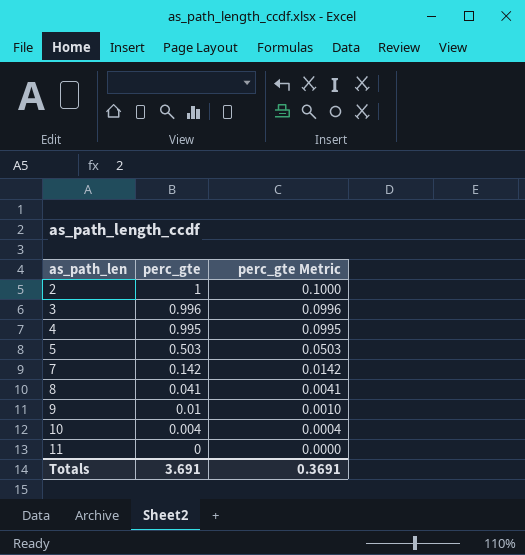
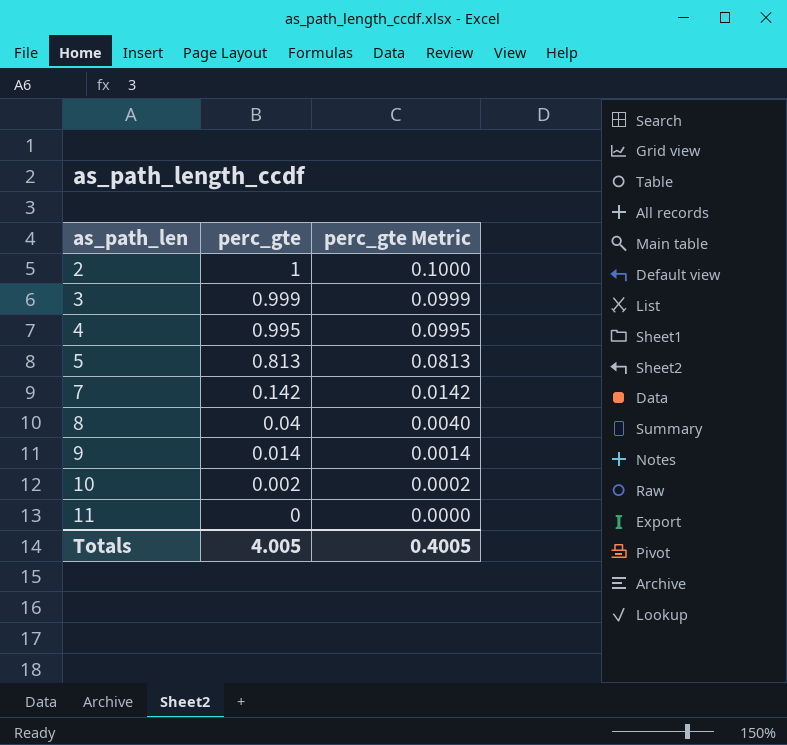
3 | perc_gte: 0.996 -> 0.999
3 | perc_gte Metric: 0.0996 -> 0.0999
5 | perc_gte: 0.503 -> 0.813
5 | perc_gte Metric: 0.0503 -> 0.0813
8 | perc_gte: 0.041 -> 0.04
8 | perc_gte Metric: 0.0041 -> 0.0040
9 | perc_gte: 0.01 -> 0.014
9 | perc_gte Metric: 0.0010 -> 0.0014
10 | perc_gte: 0.004 -> 0.002
10 | perc_gte Metric: 0.0004 -> 0.0002
Totals | perc_gte: 3.691 -> 4.005
Totals | perc_gte Metric: 0.3691 -> 0.4005

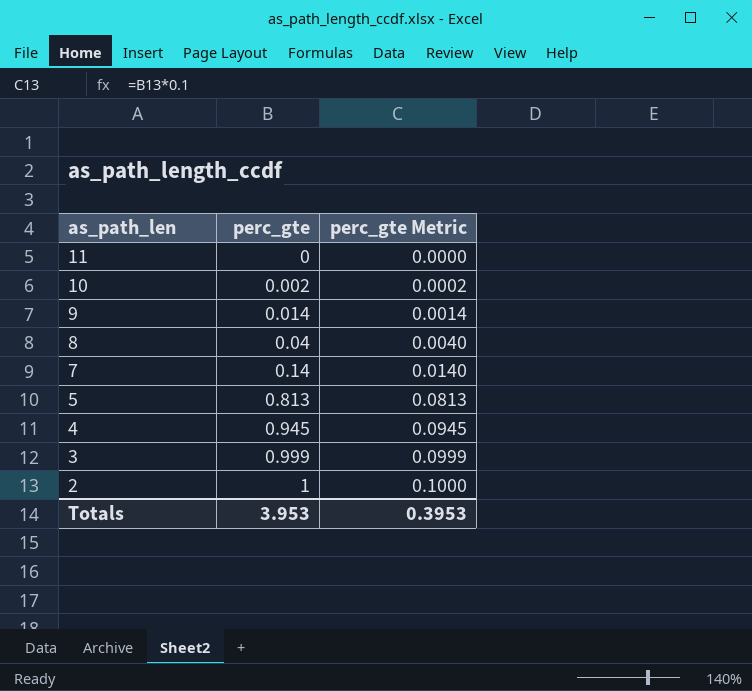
row order: as_path_len ascending -> as_path_len descending
7 | perc_gte: 0.142 -> 0.14
7 | perc_gte Metric: 0.0142 -> 0.0140
4 | perc_gte: 0.995 -> 0.945
4 | perc_gte Metric: 0.0995 -> 0.0945
Totals | perc_gte: 4.005 -> 3.953
Totals | perc_gte Metric: 0.4005 -> 0.3953

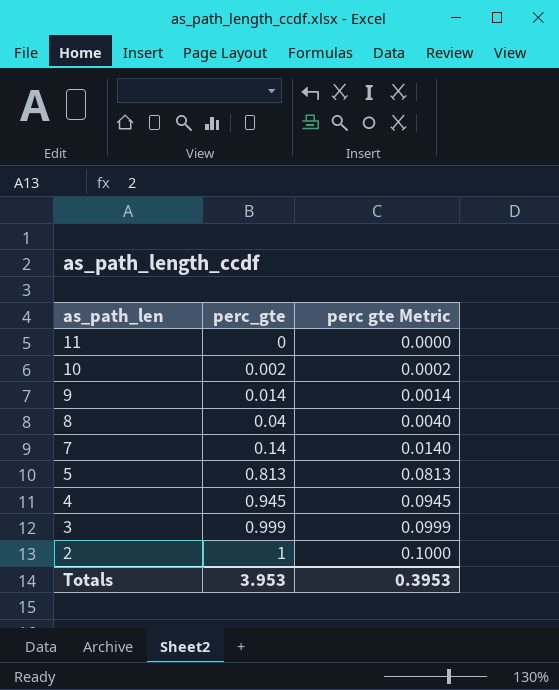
column name: perc_gte Metric -> perc gte Metric

